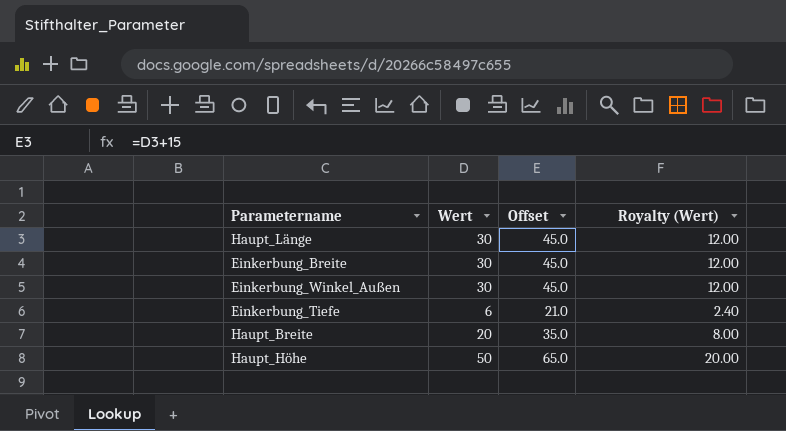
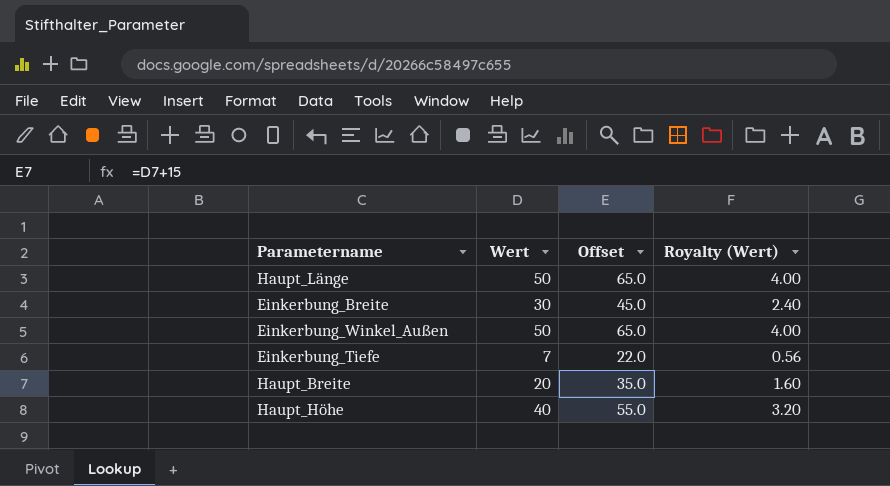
column Royalty (Wert) | formula: [Wert] * 0.4 -> [Wert] * 0.08
Haupt_Länge | Wert: 30 -> 50
Haupt_Länge | Offset: 45.0 -> 65.0
Einkerbung_Winkel_Außen | Wert: 30 -> 50
Einkerbung_Winkel_Außen | Offset: 45.0 -> 65.0
Einkerbung_Tiefe | Wert: 6 -> 7
Einkerbung_Tiefe | Offset: 21.0 -> 22.0
Haupt_Höhe | Wert: 50 -> 40
Haupt_Höhe | Offset: 65.0 -> 55.0

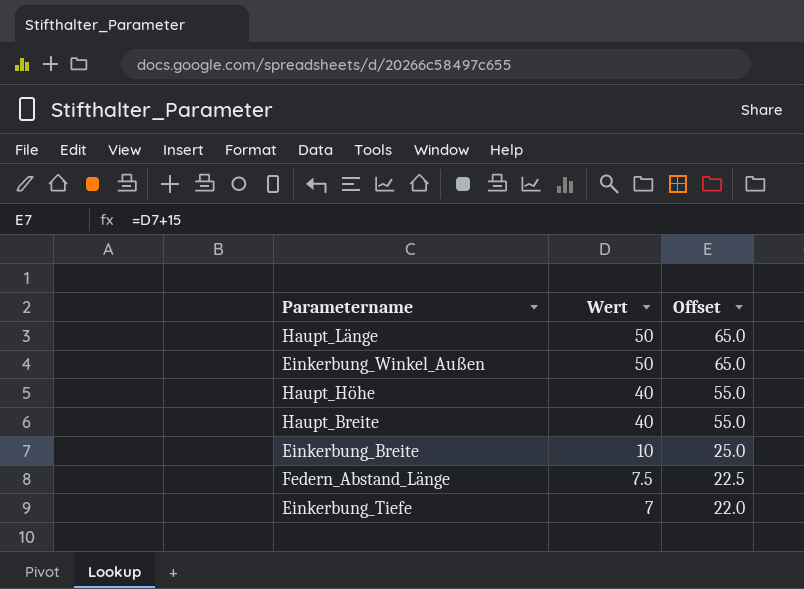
row order: none -> Wert descending
column Royalty (Wert) | formula: [Wert] * 0.08 -> none
Haupt_Breite | Wert: 20 -> 40
Haupt_Breite | Offset: 35.0 -> 55.0
Einkerbung_Breite | Wert: 30 -> 10
Einkerbung_Breite | Offset: 45.0 -> 25.0
row Federn_Abstand_Länge: none -> 7.5 | 22.5

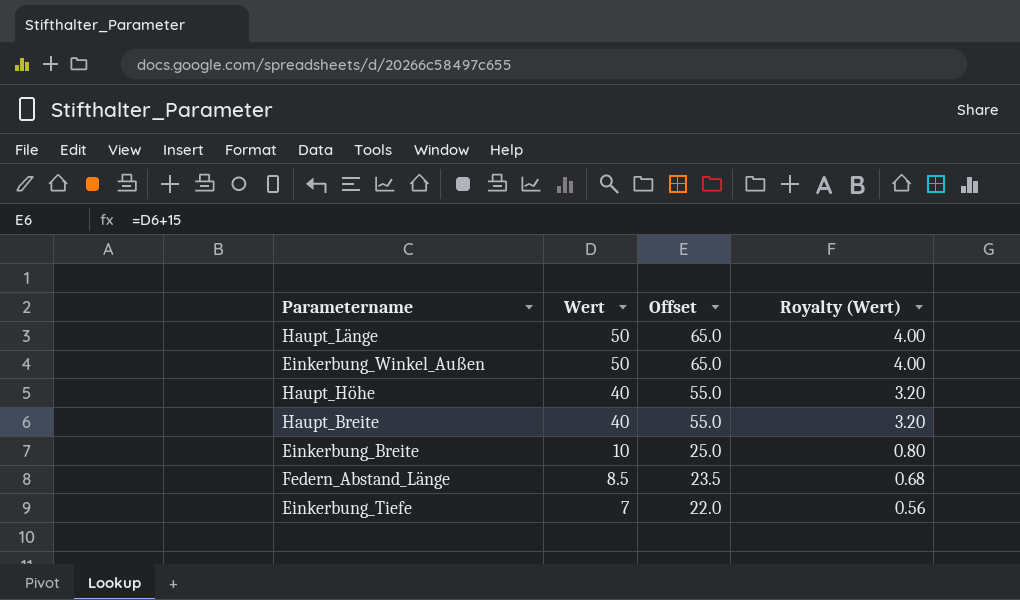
column Royalty (Wert) | formula: none -> [Wert] * 0.08
Federn_Abstand_Länge | Wert: 7.5 -> 8.5
Federn_Abstand_Länge | Offset: 22.5 -> 23.5

